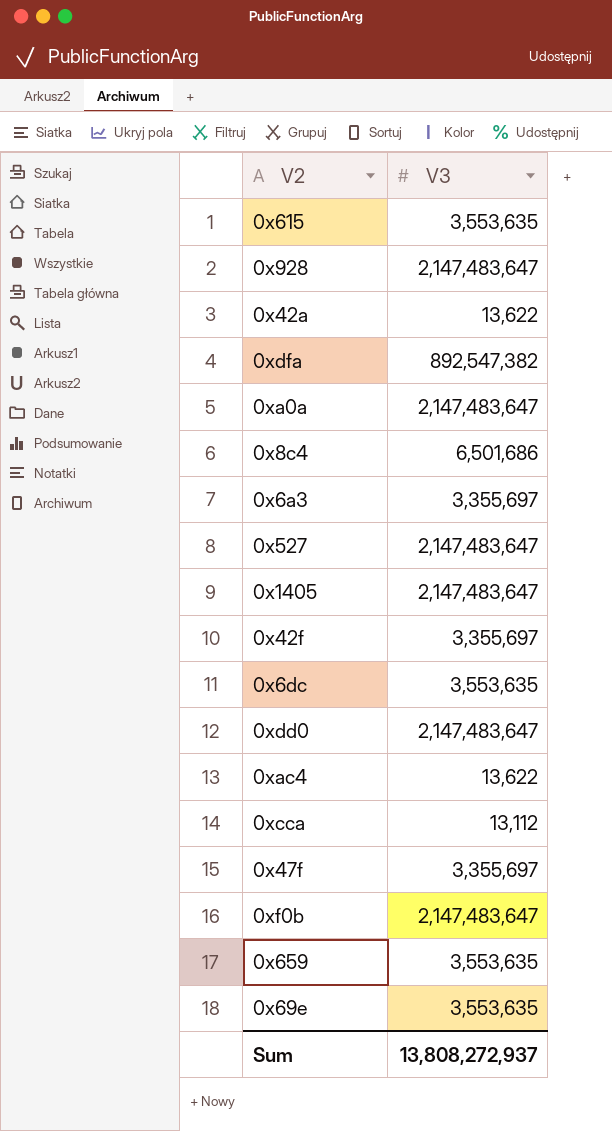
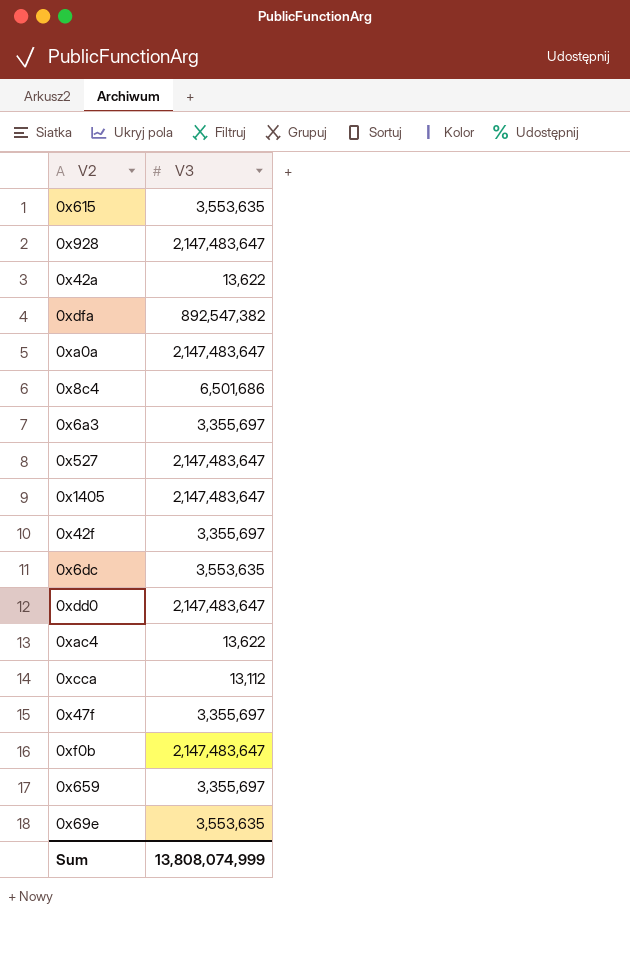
0x659 | V3: 3,553,635 -> 3,355,697
Sum | V3: 13,808,272,937 -> 13,808,074,999

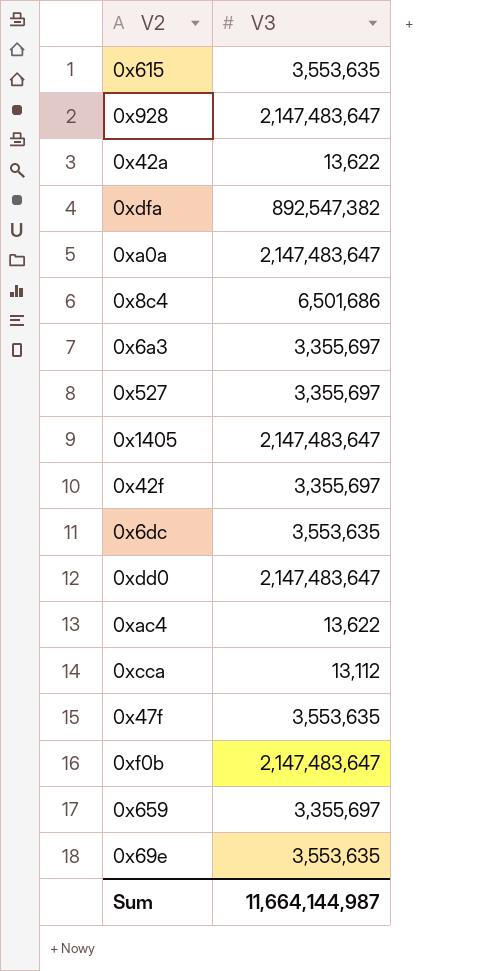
0x527 | V3: 2,147,483,647 -> 3,355,697
0x47f | V3: 3,355,697 -> 3,553,635
Sum | V3: 13,808,074,999 -> 11,664,144,987

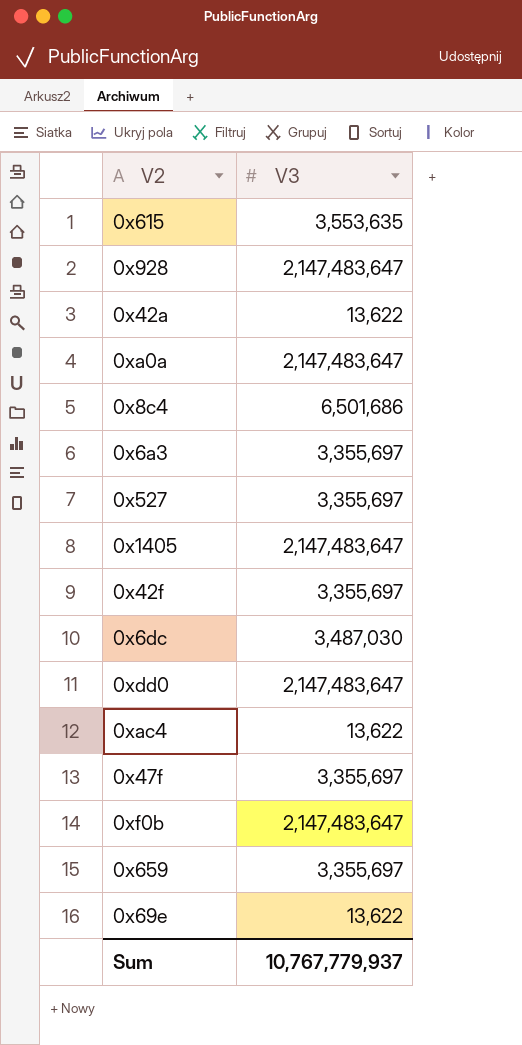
row 0xdfa: 892,547,382 -> none
row 0xcca: 13,112 -> none
0x6dc | V3: 3,553,635 -> 3,487,030
0x47f | V3: 3,553,635 -> 3,355,697
0x69e | V3: 3,553,635 -> 13,622
Sum | V3: 11,664,144,987 -> 10,767,779,937

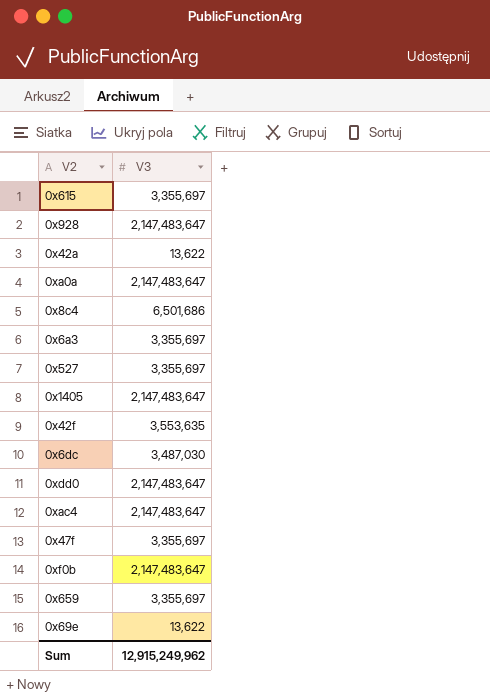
0x615 | V3: 3,553,635 -> 3,355,697
0x42f | V3: 3,355,697 -> 3,553,635
0xac4 | V3: 13,622 -> 2,147,483,647
Sum | V3: 10,767,779,937 -> 12,915,249,962

